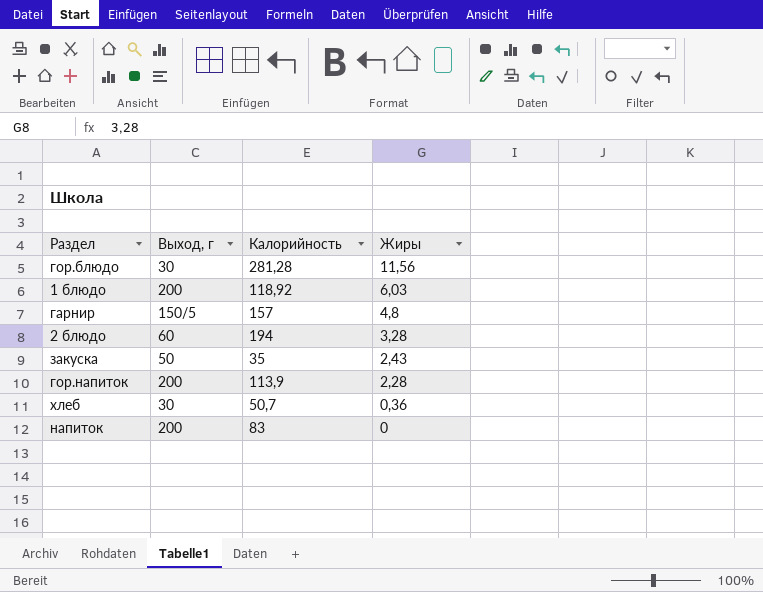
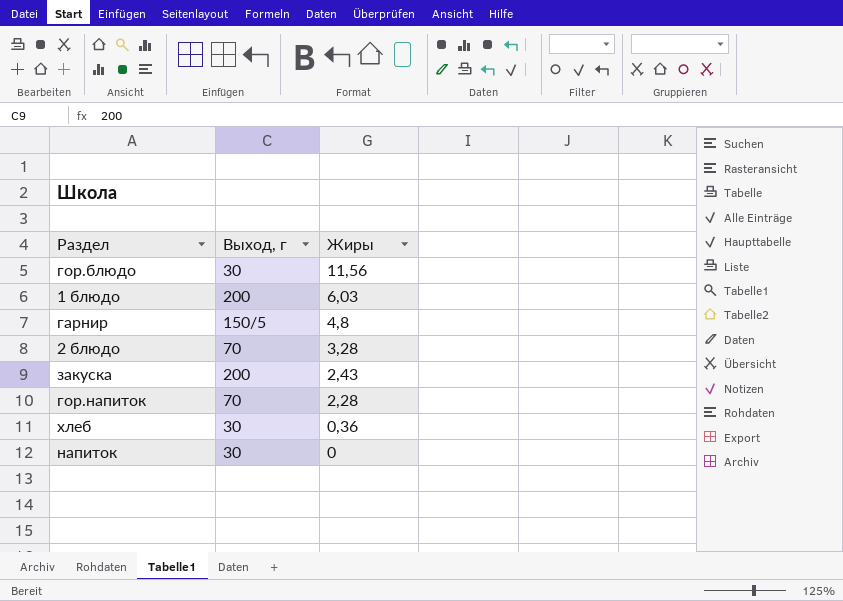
column Калорийность | position: 3 -> none
2 блюдо | Выход, г: 60 -> 70
закуска | Выход, г: 50 -> 200
гор.напиток | Выход, г: 200 -> 70
напиток | Выход, г: 200 -> 30

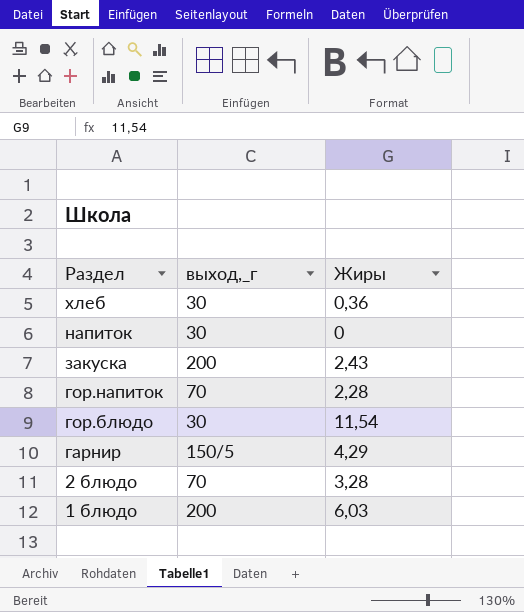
row order: Жиры descending -> Раздел descending
column name: Выход, г -> выход,_г
гор.блюдо | Жиры: 11,56 -> 11,54
гарнир | Жиры: 4,8 -> 4,29

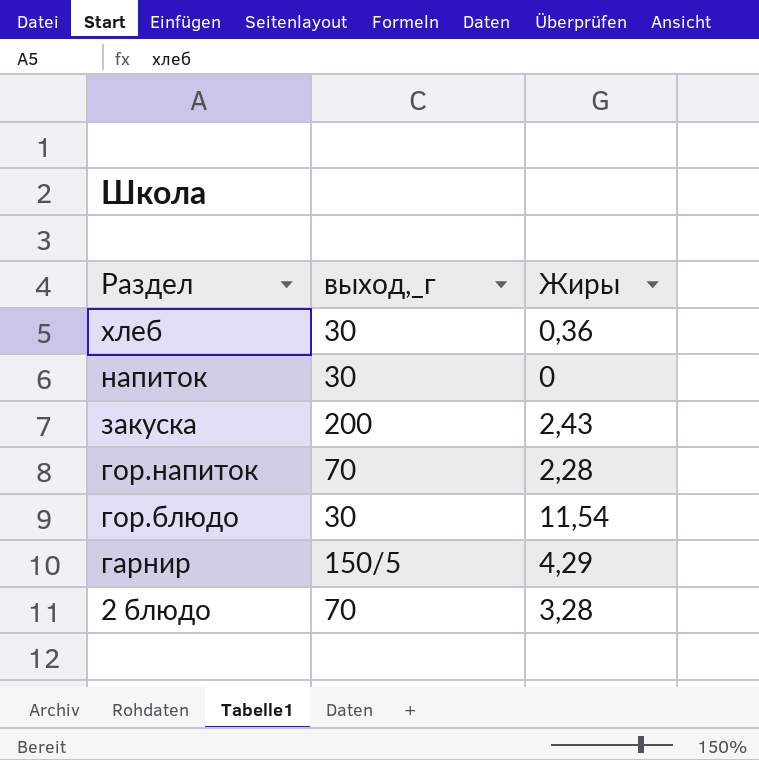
row 1 блюдо: 200 | 6,03 -> none

